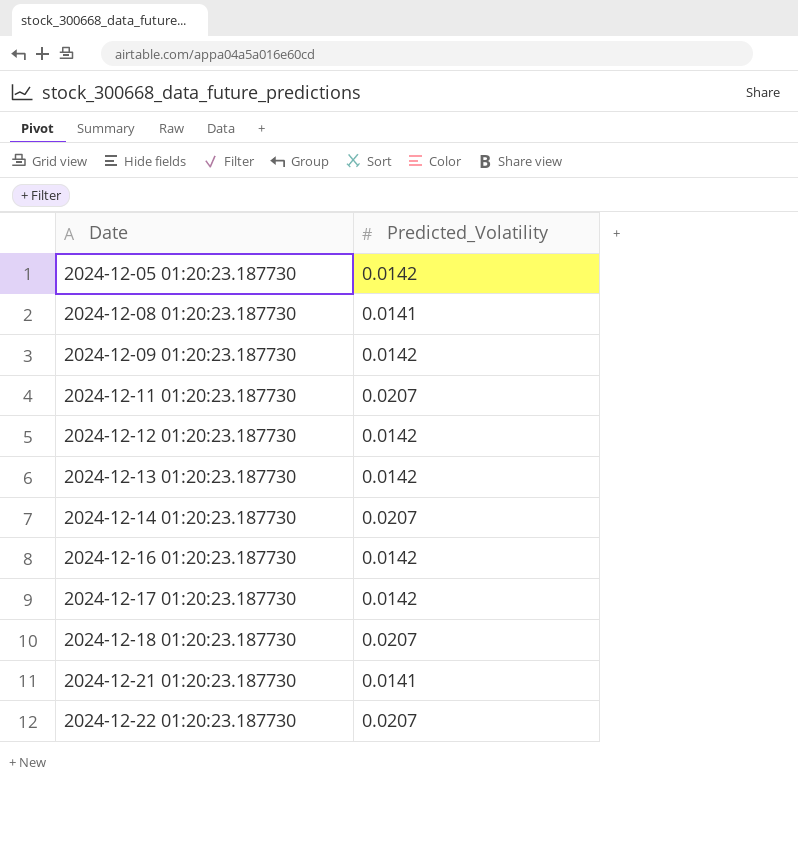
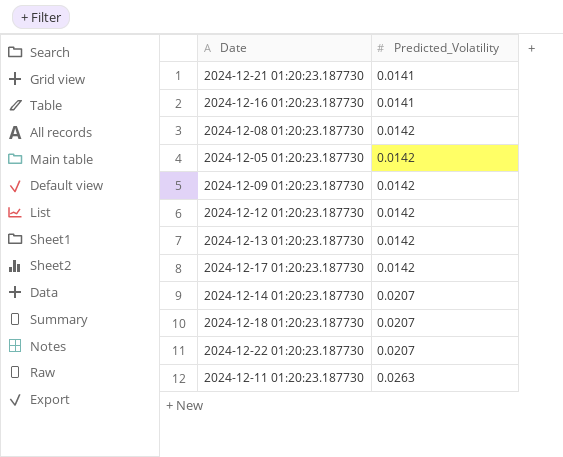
row order: Date ascending -> Predicted_Volatility ascending
2024-12-16 01:20:23.187730 | Predicted_Volatility: 0.0142 -> 0.0141
2024-12-08 01:20:23.187730 | Predicted_Volatility: 0.0141 -> 0.0142
2024-12-11 01:20:23.187730 | Predicted_Volatility: 0.0207 -> 0.0263

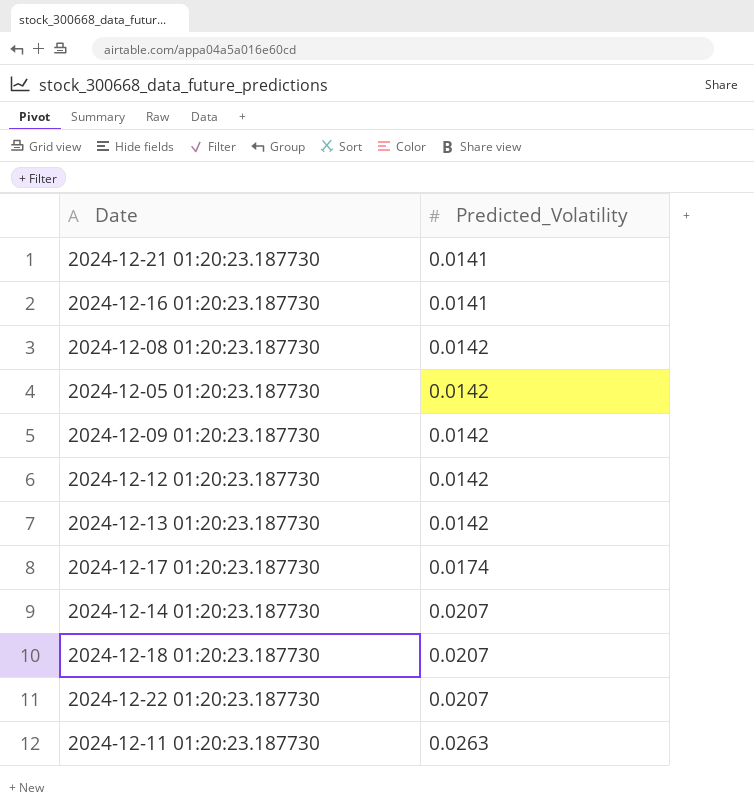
2024-12-17 01:20:23.187730 | Predicted_Volatility: 0.0142 -> 0.0174

